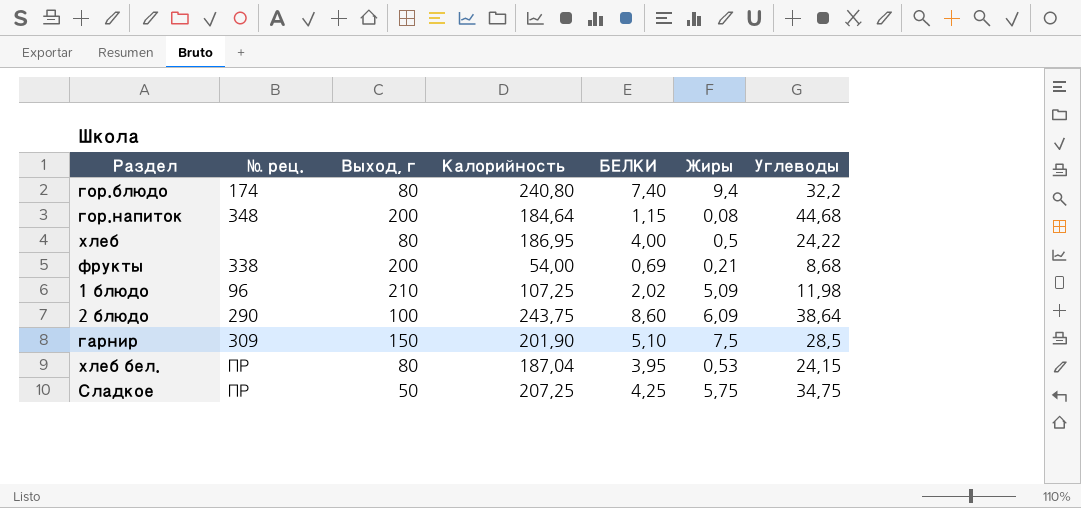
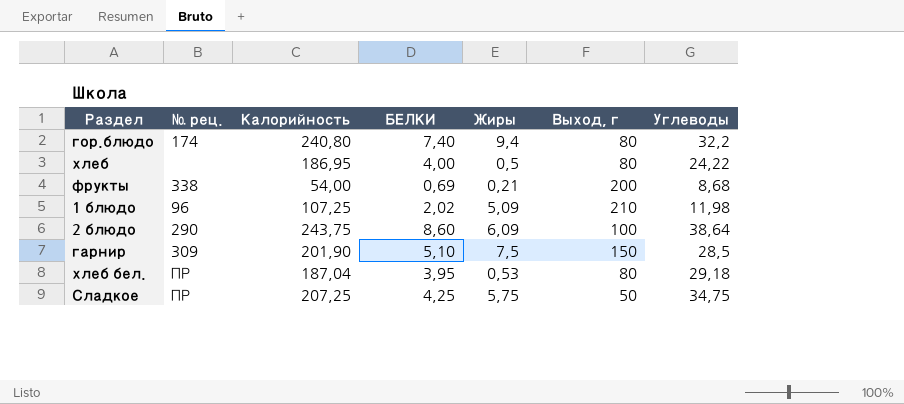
column Выход, г | position: 3 -> 6
row гор.напиток: 348 | 200 | 184,64 | 1,15 | 0,08 | 44,68 -> none
хлеб бел. | Углеводы: 24,15 -> 29,18

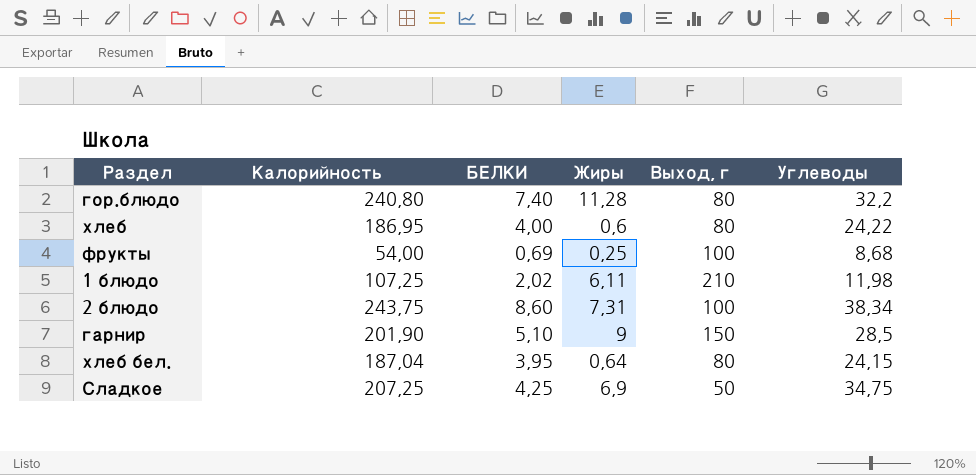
column № рец. | position: 2 -> none
гор.блюдо | Жиры: 9,4 -> 11,28
хлеб | Жиры: 0,5 -> 0,6
фрукты | Жиры: 0,21 -> 0,25
фрукты | Выход, г: 200 -> 100
1 блюдо | Жиры: 5,09 -> 6,11
2 блюдо | Жиры: 6,09 -> 7,31
2 блюдо | Углеводы: 38,64 -> 38,34
гарнир | Жиры: 7,5 -> 9
хлеб бел. | Жиры: 0,53 -> 0,64
хлеб бел. | Углеводы: 29,18 -> 24,15
Сладкое | Жиры: 5,75 -> 6,9

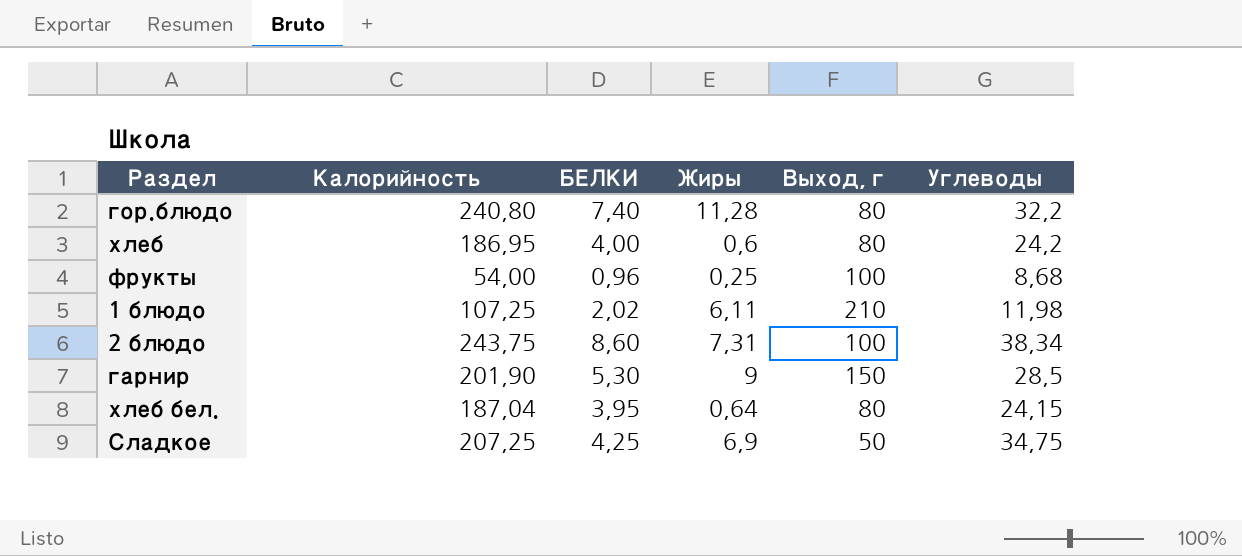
хлеб | Углеводы: 24,22 -> 24,2
фрукты | БЕЛКИ: 0,69 -> 0,96
гарнир | БЕЛКИ: 5,10 -> 5,30

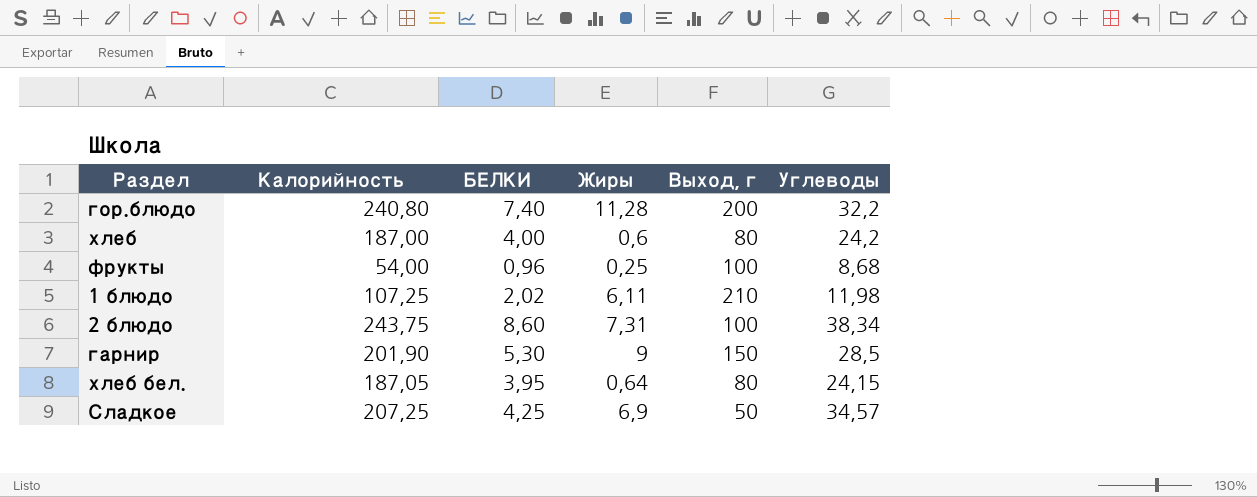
гор.блюдо | Выход, г: 80 -> 200
хлеб | Калорийность: 186,95 -> 187,00
хлеб бел. | Калорийность: 187,04 -> 187,05
Сладкое | Углеводы: 34,75 -> 34,57

